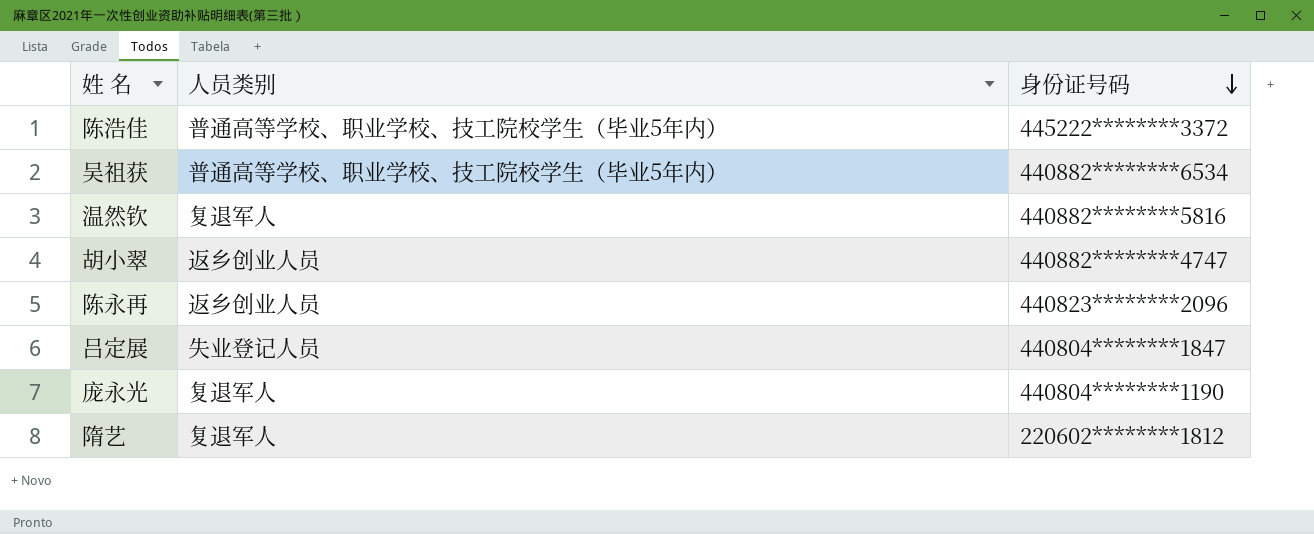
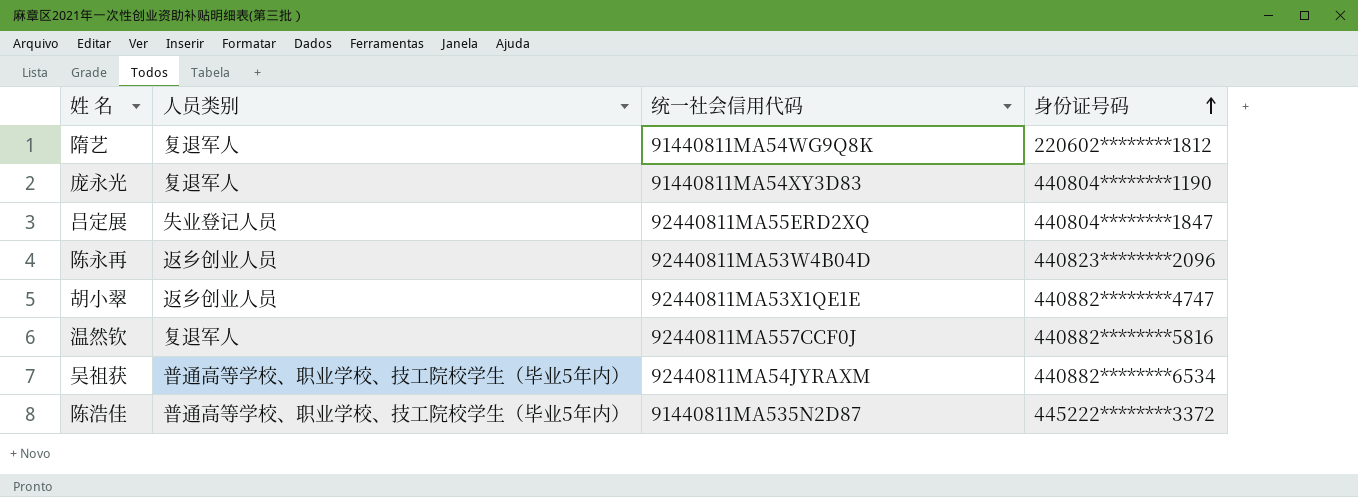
row order: 身份证号码 descending -> 身份证号码 ascending
column 统一社会信用代码 | position: none -> 3

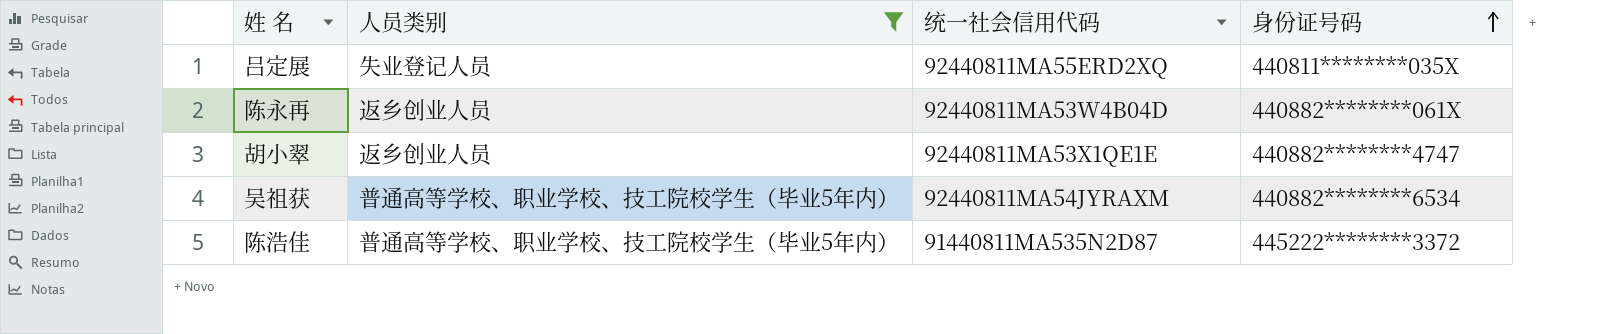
filter: none -> 人员类别 != 复退军人
吕定展 | 身份证号码: 440804********1847 -> 440811********035X
陈永再 | 身份证号码: 440823********2096 -> 440882********061X

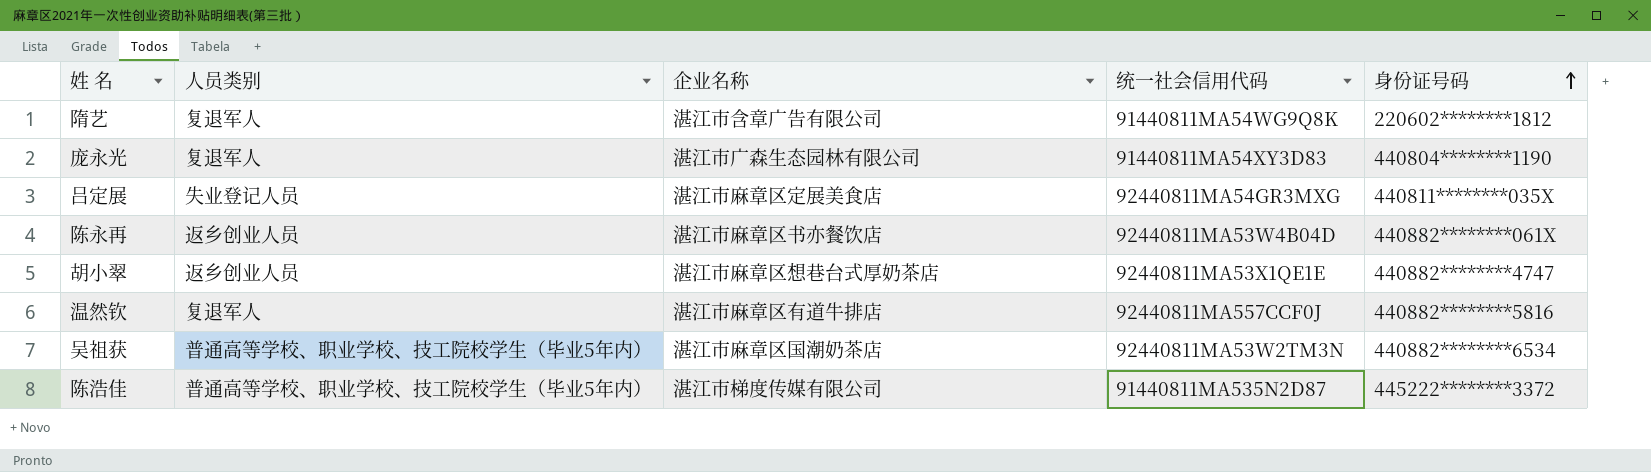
filter: 人员类别 != 复退军人 -> none
column 企业名称 | position: none -> 3
吕定展 | 统一社会信用代码: 92440811MA55ERD2XQ -> 92440811MA54GR3MXG
吴祖获 | 统一社会信用代码: 92440811MA54JYRAXM -> 92440811MA53W2TM3N

